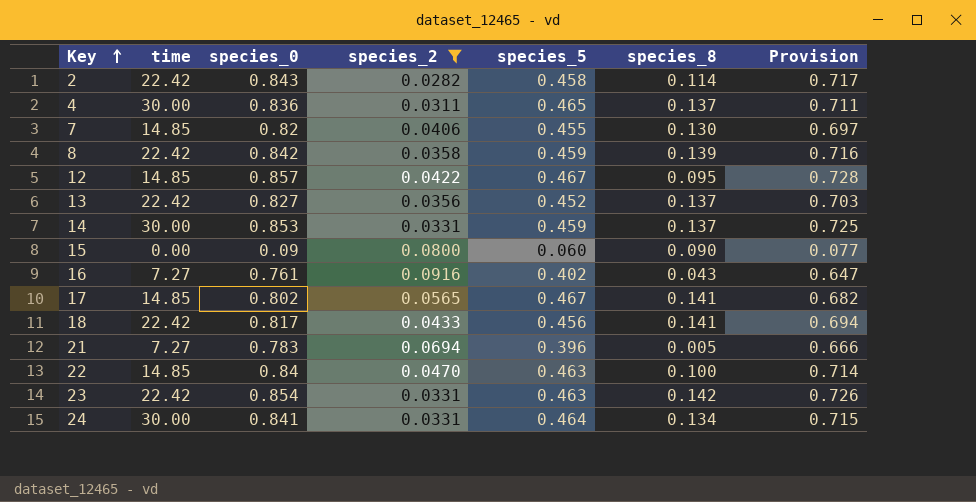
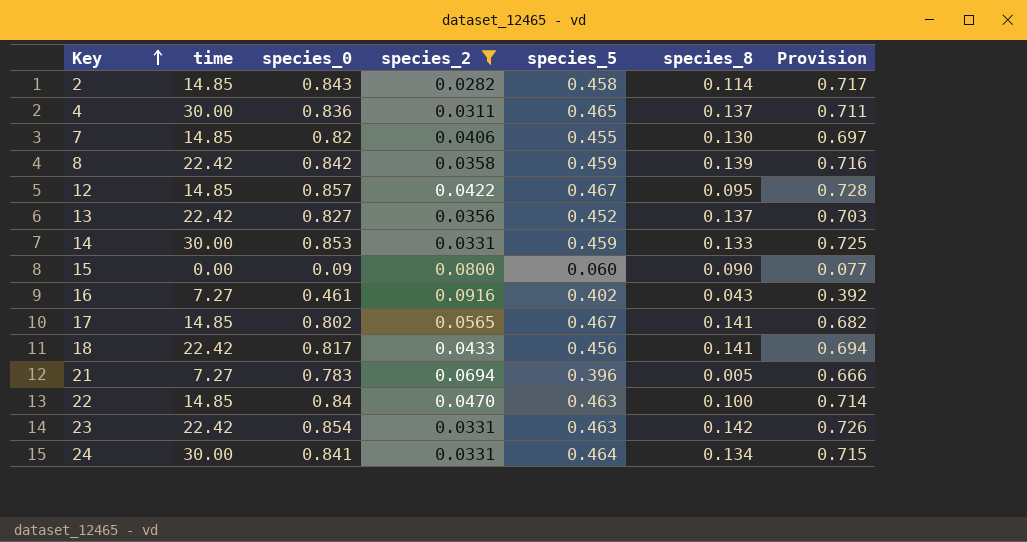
2 | time: 22.42 -> 14.85
14 | species_8: 0.137 -> 0.133
16 | species_0: 0.761 -> 0.461
16 | Provision: 0.647 -> 0.392

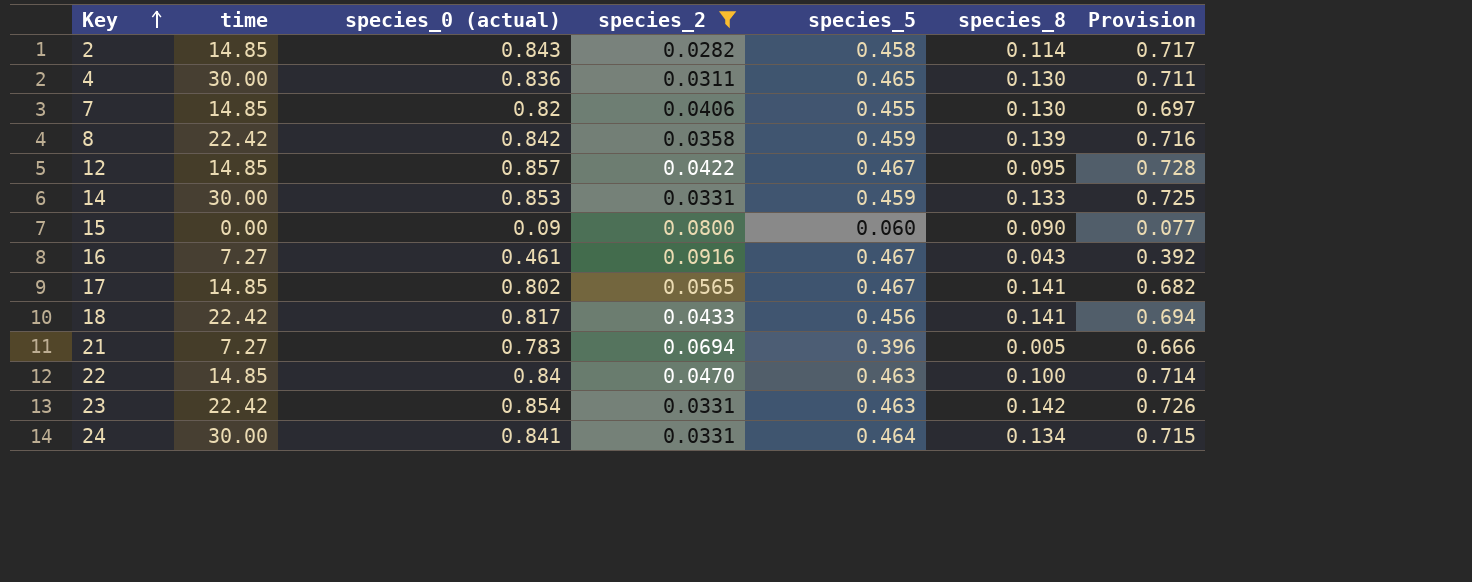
column name: species_0 -> species_0 (actual)
row 13: 22.42 | 0.827 | 0.0356 | 0.452 | 0.137 | 0.703 -> none
4 | species_8: 0.137 -> 0.130
16 | species_5: 0.402 -> 0.467

